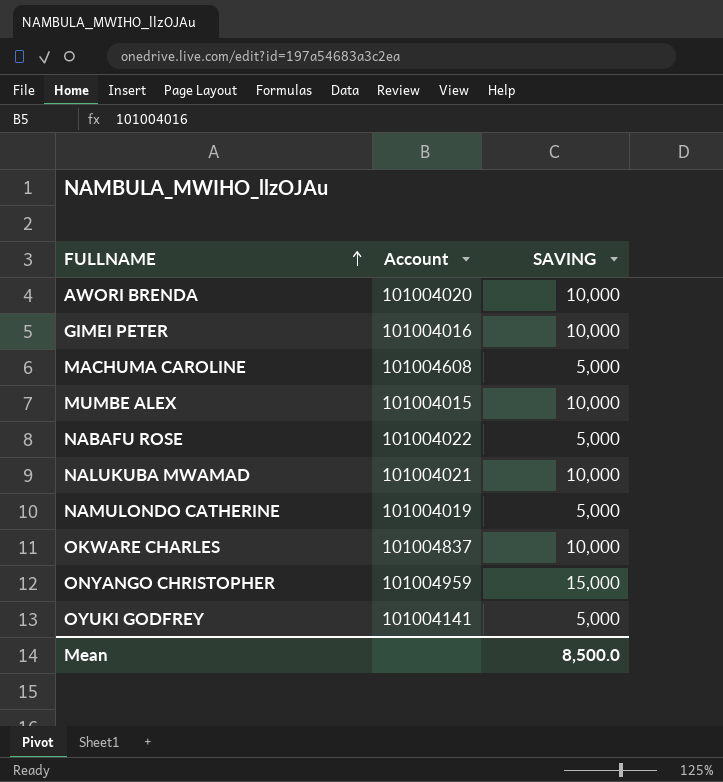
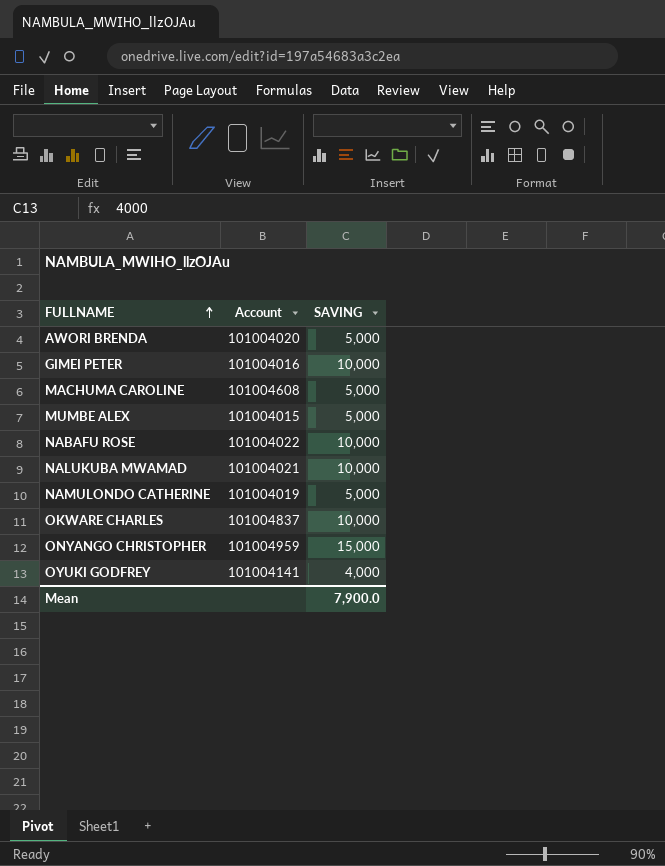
AWORI BRENDA | SAVING: 10,000 -> 5,000
MUMBE ALEX | SAVING: 10,000 -> 5,000
NABAFU ROSE | SAVING: 5,000 -> 10,000
OYUKI GODFREY | SAVING: 5,000 -> 4,000
Mean | SAVING: 8,500.0 -> 7,900.0

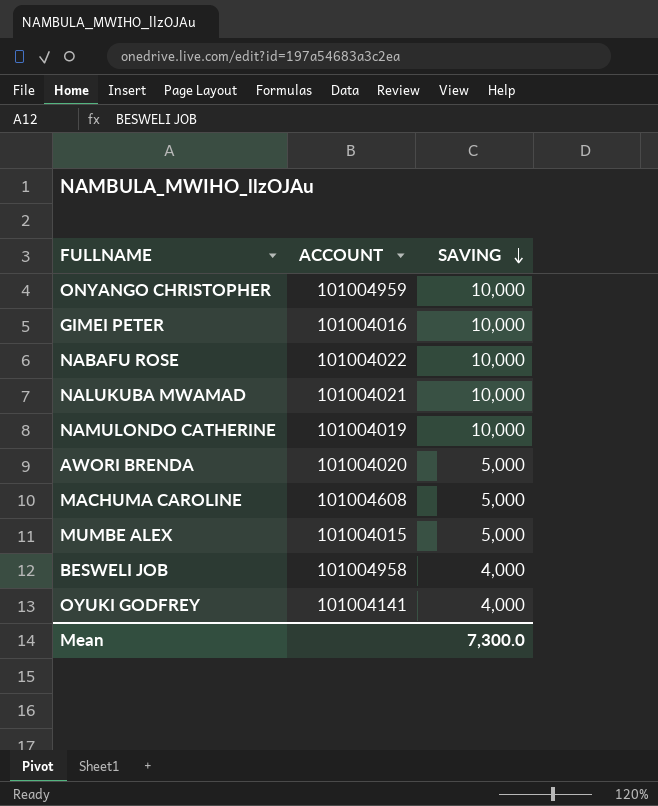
row order: FULLNAME ascending -> SAVING descending
column name: Account -> ACCOUNT
row OKWARE CHARLES: 101004837 | 10,000 -> none
ONYANGO CHRISTOPHER | SAVING: 15,000 -> 10,000
NAMULONDO CATHERINE | SAVING: 5,000 -> 10,000
row BESWELI JOB: none -> 101004958 | 4,000
Mean | SAVING: 7,900.0 -> 7,300.0

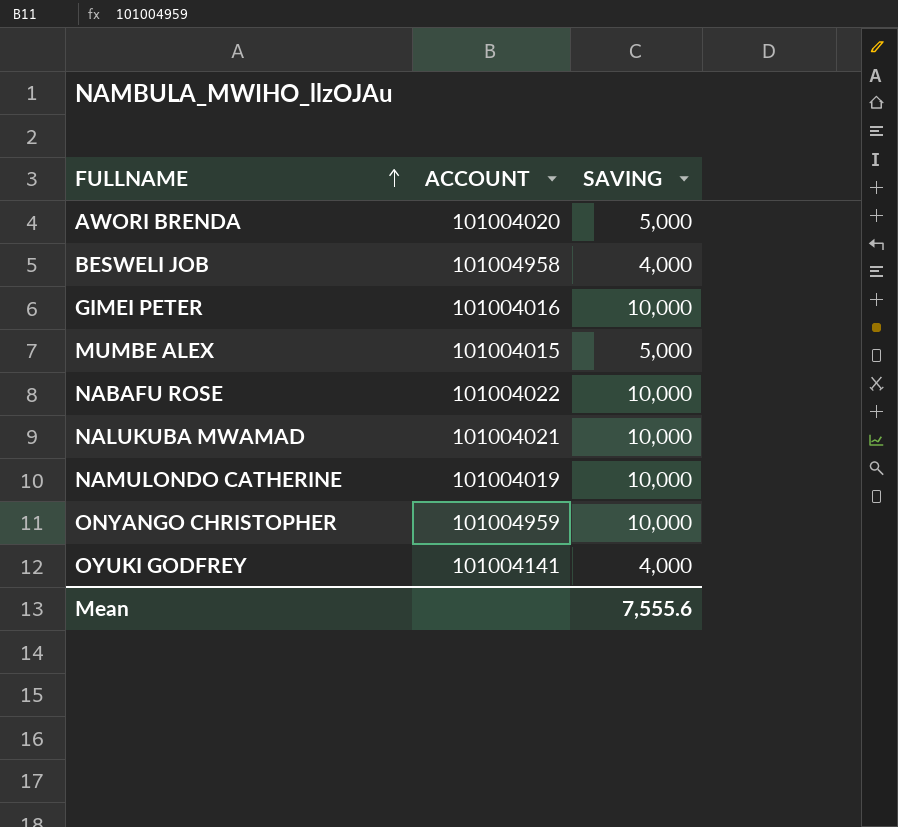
row order: SAVING descending -> FULLNAME ascending
row MACHUMA CAROLINE: 101004608 | 5,000 -> none
Mean | SAVING: 7,300.0 -> 7,555.6

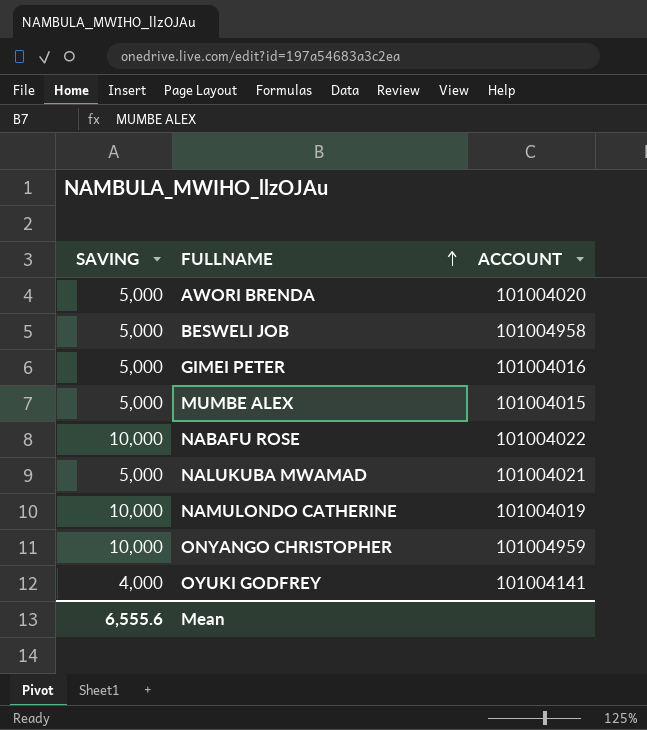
column SAVING | position: 3 -> 1
BESWELI JOB | SAVING: 4,000 -> 5,000
GIMEI PETER | SAVING: 10,000 -> 5,000
NALUKUBA MWAMAD | SAVING: 10,000 -> 5,000
Mean | SAVING: 7,555.6 -> 6,555.6

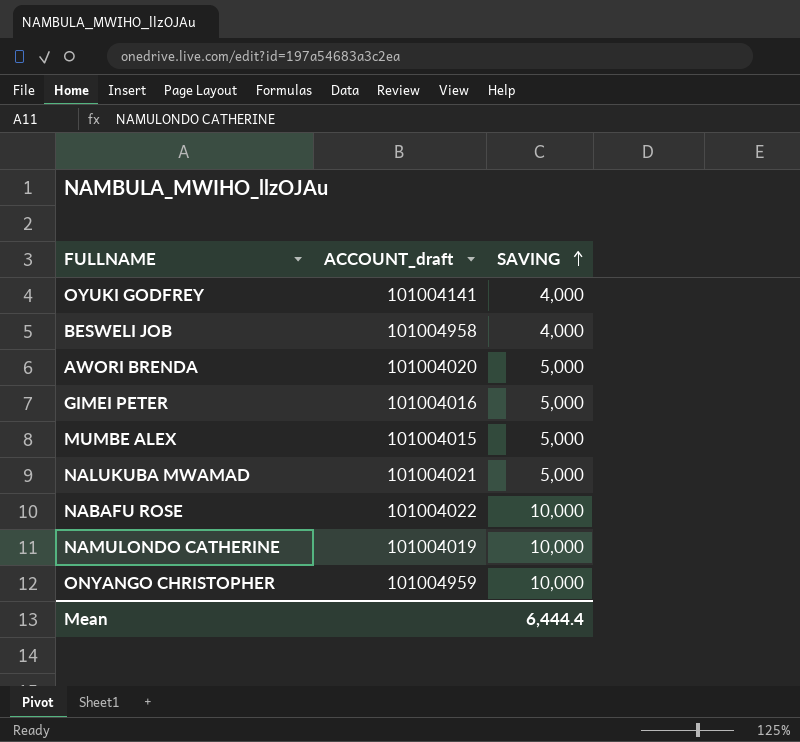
row order: FULLNAME ascending -> SAVING ascending
column name: ACCOUNT -> ACCOUNT_draft
column SAVING | position: 1 -> 3
BESWELI JOB | SAVING: 5,000 -> 4,000
Mean | SAVING: 6,555.6 -> 6,444.4

